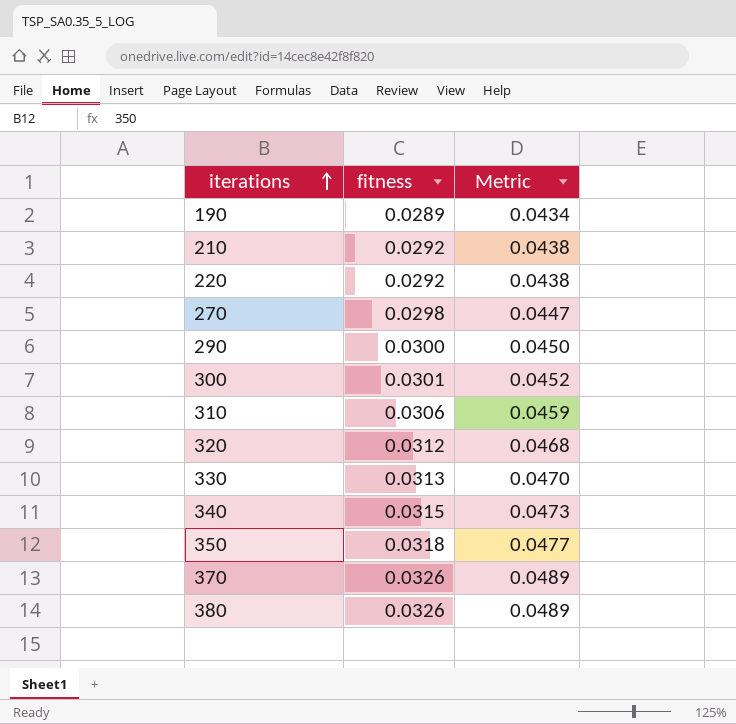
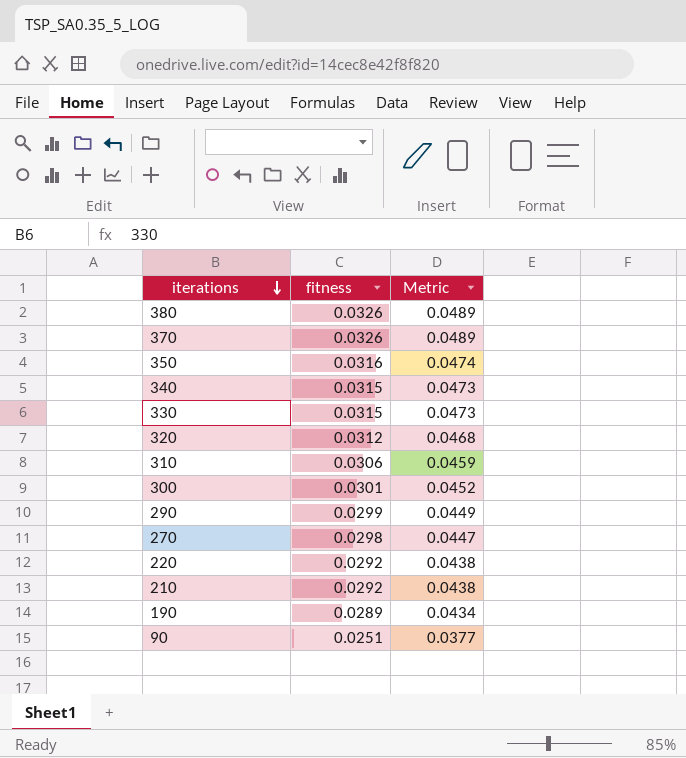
row order: iterations ascending -> iterations descending
350 | fitness: 0.0318 -> 0.0316
350 | Metric: 0.0477 -> 0.0474
330 | fitness: 0.0313 -> 0.0315
330 | Metric: 0.0470 -> 0.0473
290 | fitness: 0.0300 -> 0.0299
290 | Metric: 0.0450 -> 0.0449
row 90: none -> 0.0251 | 0.0377

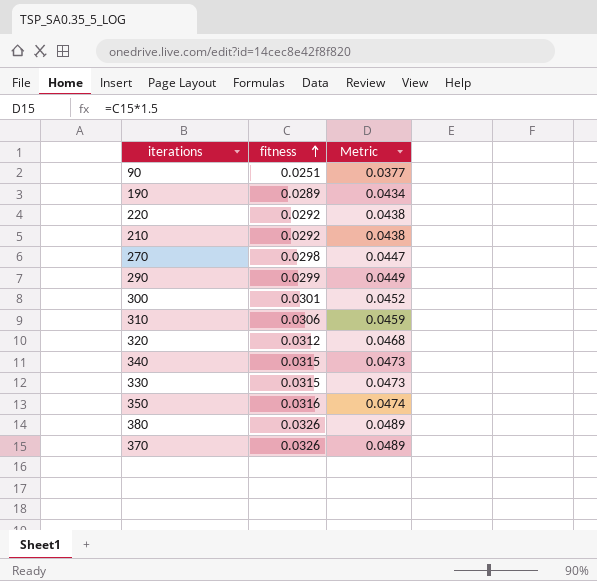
row order: iterations descending -> fitness ascending

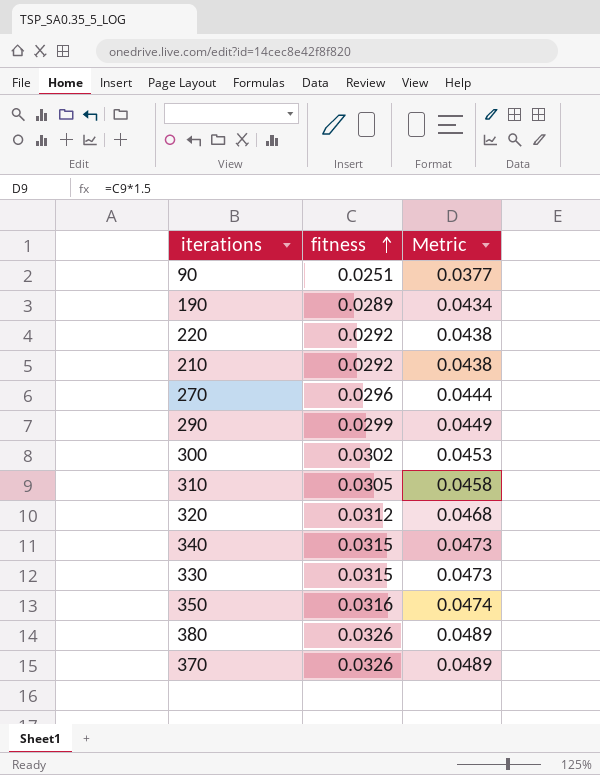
270 | fitness: 0.0298 -> 0.0296
270 | Metric: 0.0447 -> 0.0444
300 | fitness: 0.0301 -> 0.0302
300 | Metric: 0.0452 -> 0.0453
310 | fitness: 0.0306 -> 0.0305
310 | Metric: 0.0459 -> 0.0458

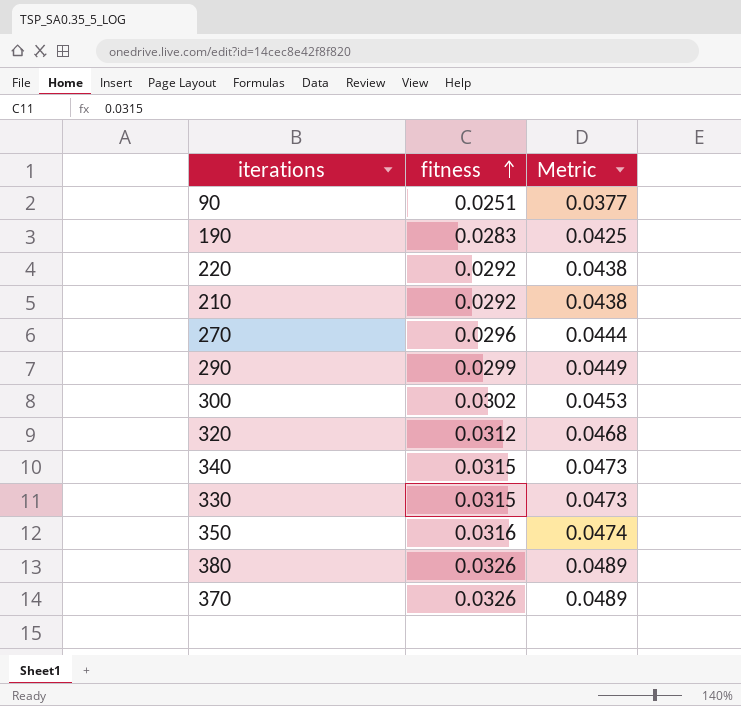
row 310: 0.0305 | 0.0458 -> none
190 | fitness: 0.0289 -> 0.0283
190 | Metric: 0.0434 -> 0.0425

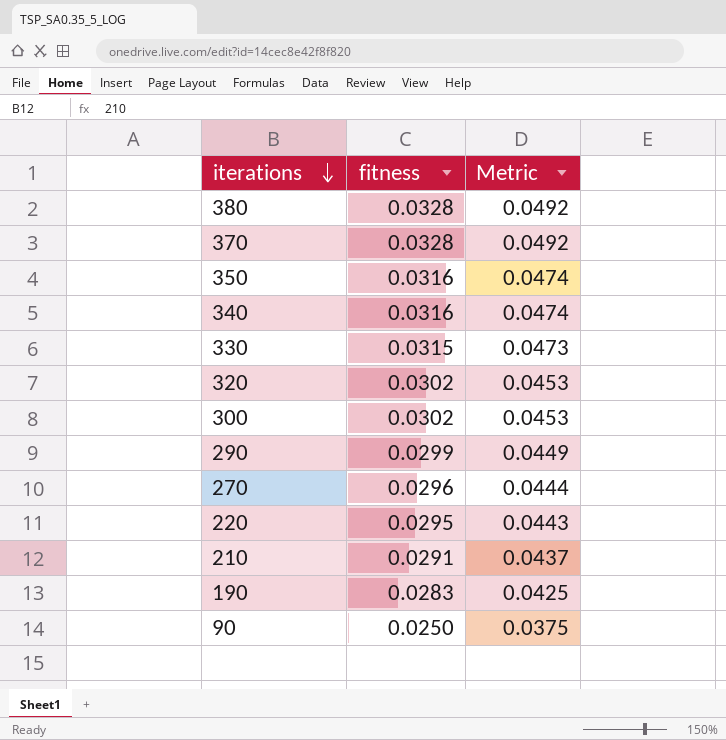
row order: fitness ascending -> iterations descending
380 | fitness: 0.0326 -> 0.0328
380 | Metric: 0.0489 -> 0.0492
370 | fitness: 0.0326 -> 0.0328
370 | Metric: 0.0489 -> 0.0492
340 | fitness: 0.0315 -> 0.0316
340 | Metric: 0.0473 -> 0.0474
320 | fitness: 0.0312 -> 0.0302
320 | Metric: 0.0468 -> 0.0453
220 | fitness: 0.0292 -> 0.0295
220 | Metric: 0.0438 -> 0.0443
210 | fitness: 0.0292 -> 0.0291
210 | Metric: 0.0438 -> 0.0437
90 | fitness: 0.0251 -> 0.0250
90 | Metric: 0.0377 -> 0.0375

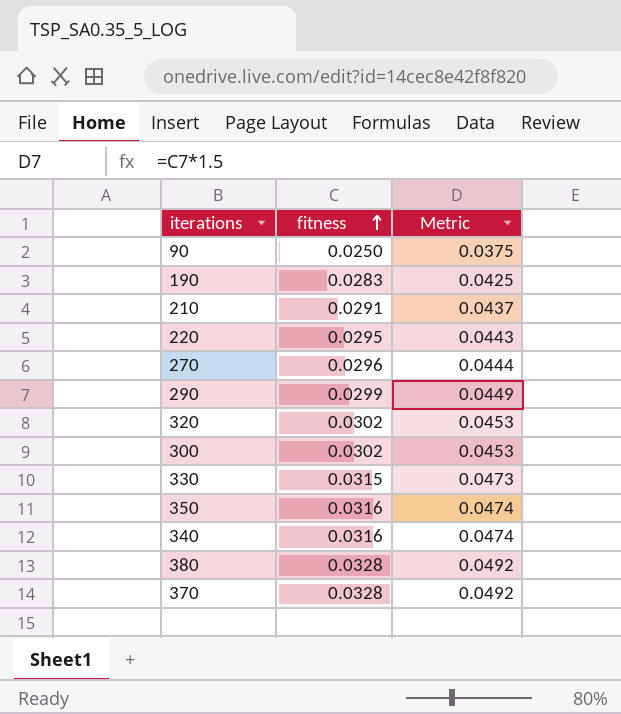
row order: iterations descending -> fitness ascending

